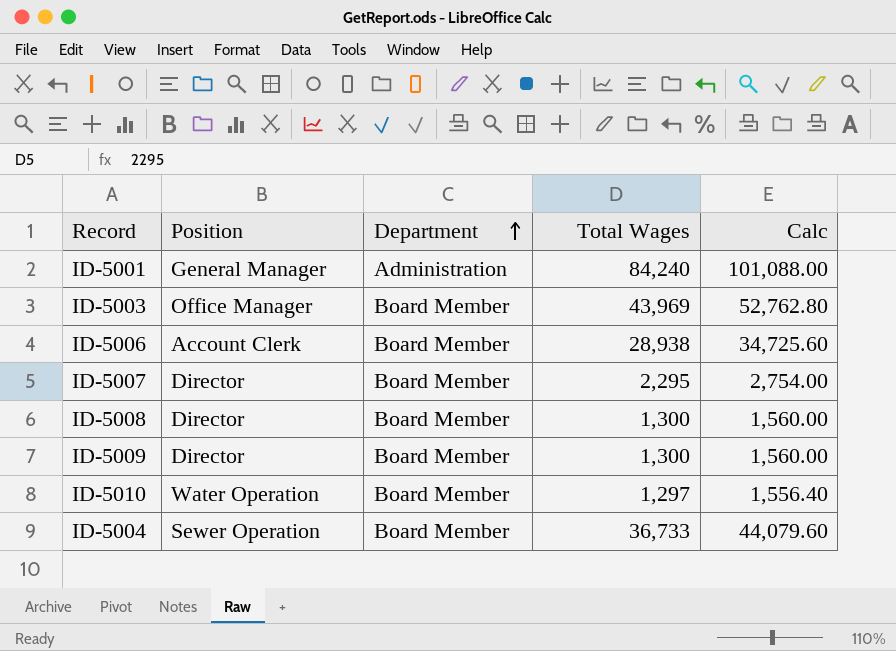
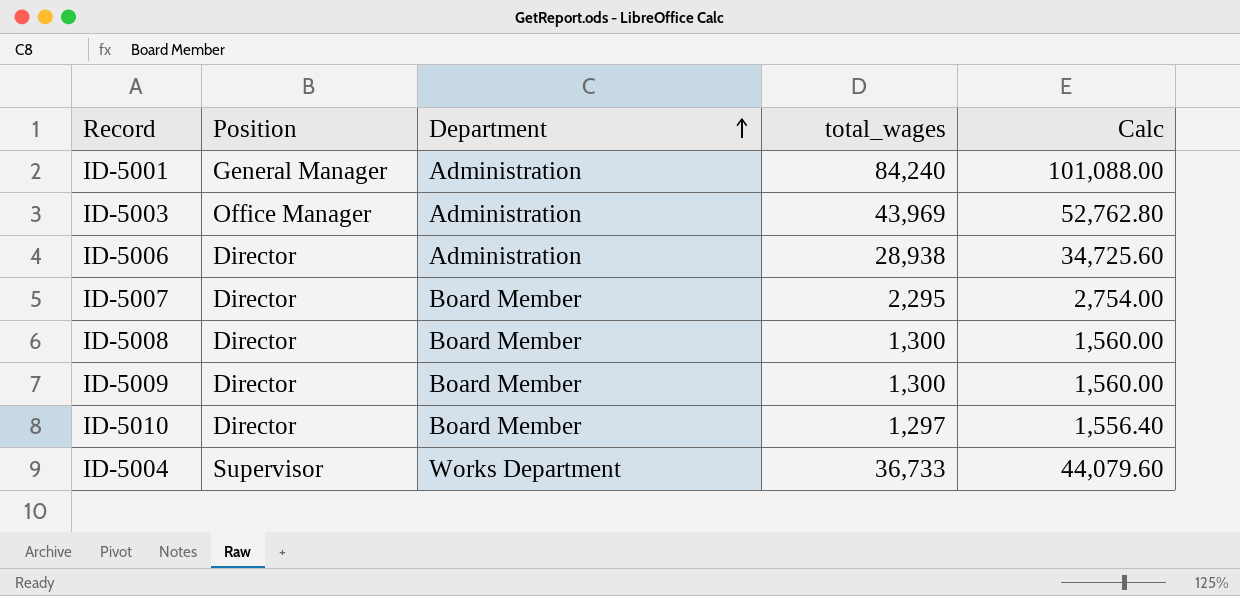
column name: Total Wages -> total_wages
ID-5003 | Department: Board Member -> Administration
ID-5006 | Position: Account Clerk -> Director
ID-5006 | Department: Board Member -> Administration
ID-5010 | Position: Water Operation -> Director
ID-5004 | Position: Sewer Operation -> Supervisor
ID-5004 | Department: Board Member -> Works Department

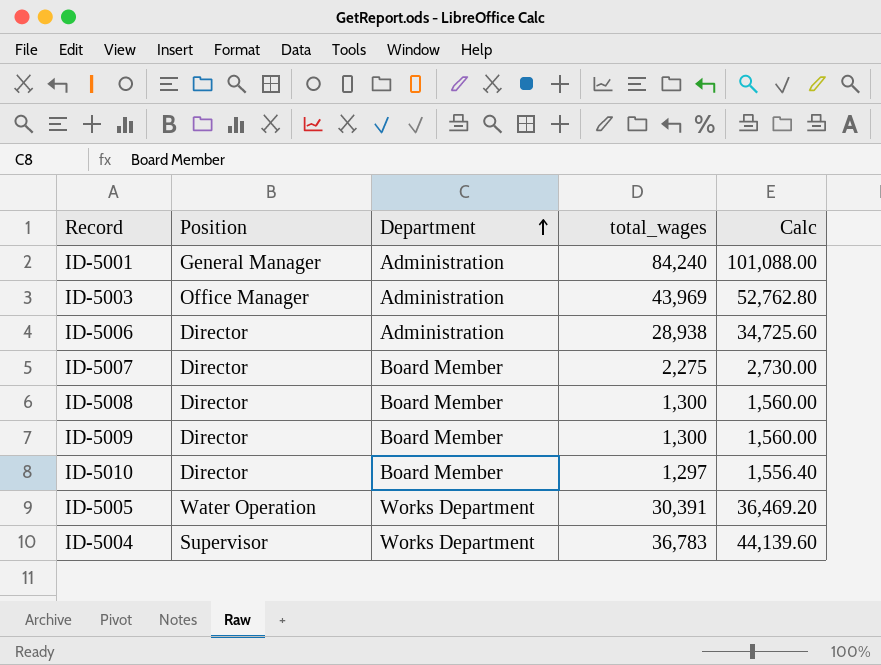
ID-5007 | total_wages: 2,295 -> 2,275
ID-5007 | Calc: 2,754.00 -> 2,730.00
row ID-5005: none -> Water Operation | Works Department | 30,391 | 36,469.20
ID-5004 | total_wages: 36,733 -> 36,783
ID-5004 | Calc: 44,079.60 -> 44,139.60

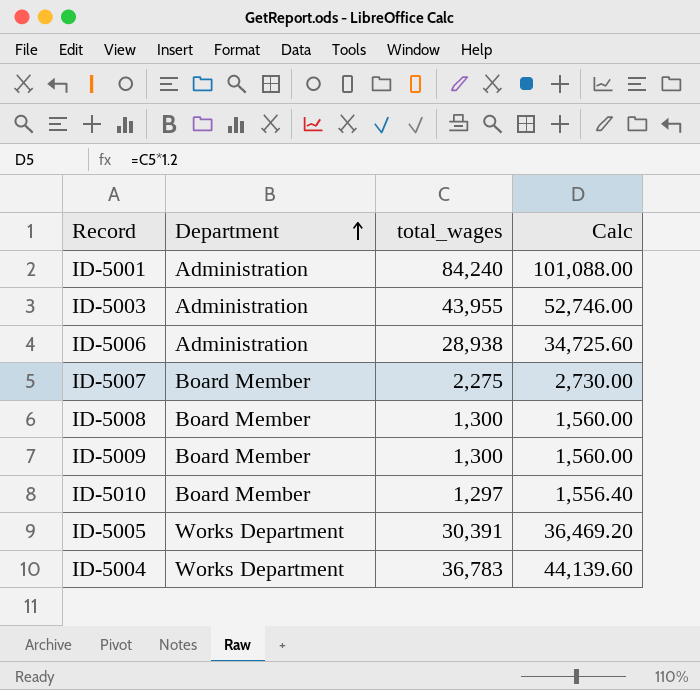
column Position | position: 2 -> none
ID-5003 | total_wages: 43,969 -> 43,955
ID-5003 | Calc: 52,762.80 -> 52,746.00

